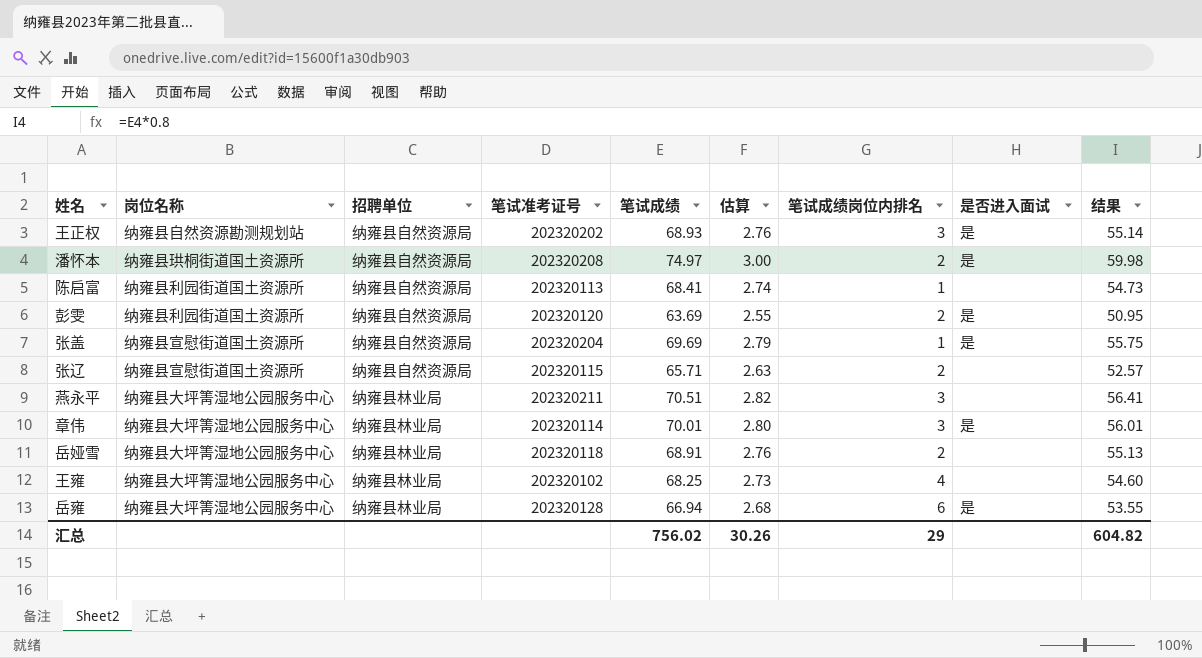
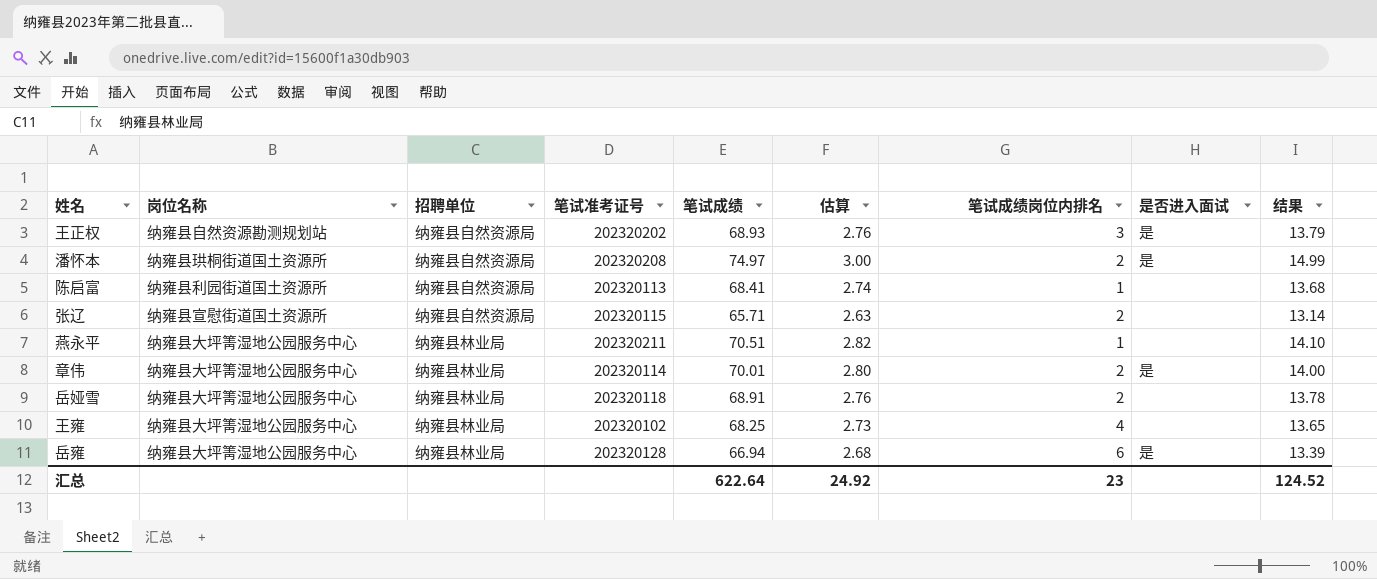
column 结果 | formula: [笔试成绩] * 0.8 -> [笔试成绩] * 0.2
row 彭雯: 纳雍县利园街道国土资源所 | 纳雍县自然资源局 | 202320120 | 63.69 | 2.55 | 2 | 是 | 50.95 -> none
row 张盖: 纳雍县宣慰街道国土资源所 | 纳雍县自然资源局 | 202320204 | 69.69 | 2.79 | 1 | 是 | 55.75 -> none
燕永平 | 笔试成绩岗位内排名: 3 -> 1
章伟 | 笔试成绩岗位内排名: 3 -> 2
汇总 | 笔试成绩: 756.02 -> 622.64
汇总 | 估算: 30.26 -> 24.92
汇总 | 笔试成绩岗位内排名: 29 -> 23
汇总 | 结果: 604.82 -> 124.52

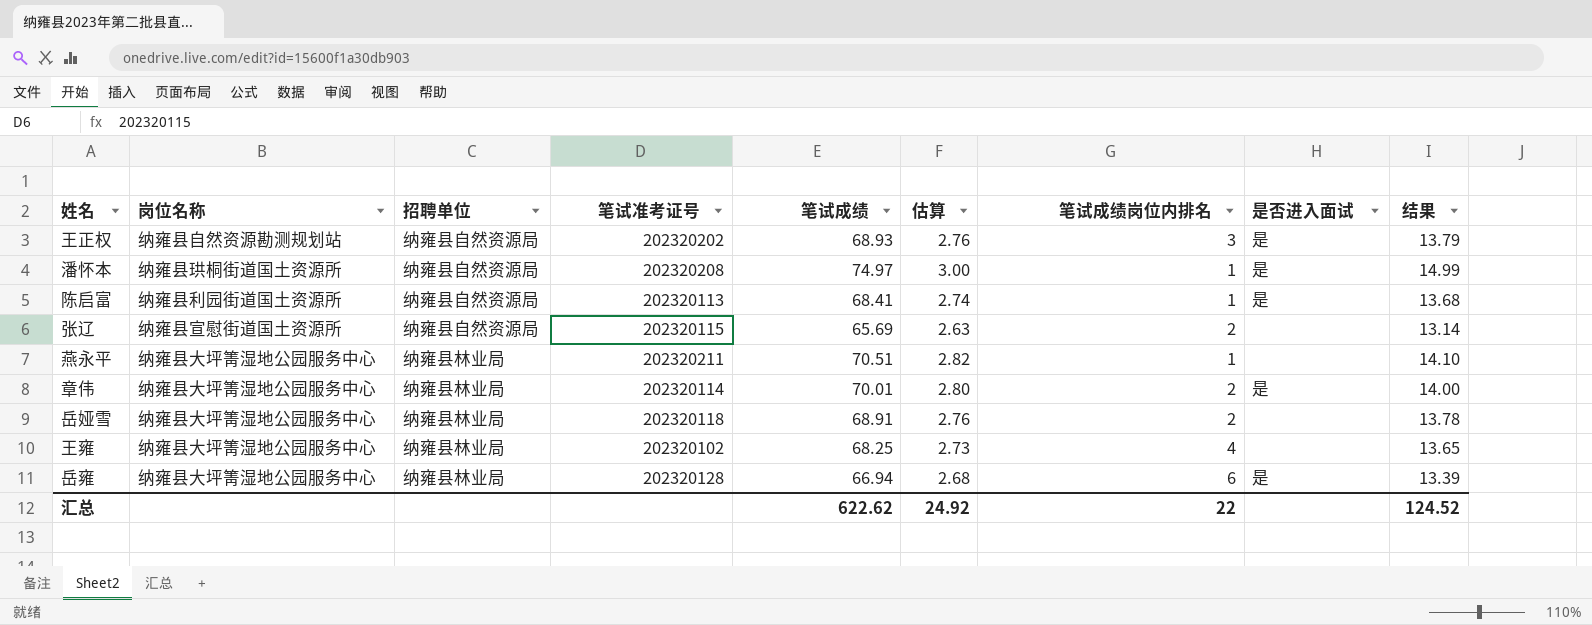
潘怀本 | 笔试成绩岗位内排名: 2 -> 1
陈启富 | 是否进入面试: none -> 是
张辽 | 笔试成绩: 65.71 -> 65.69
汇总 | 笔试成绩: 622.64 -> 622.62
汇总 | 笔试成绩岗位内排名: 23 -> 22

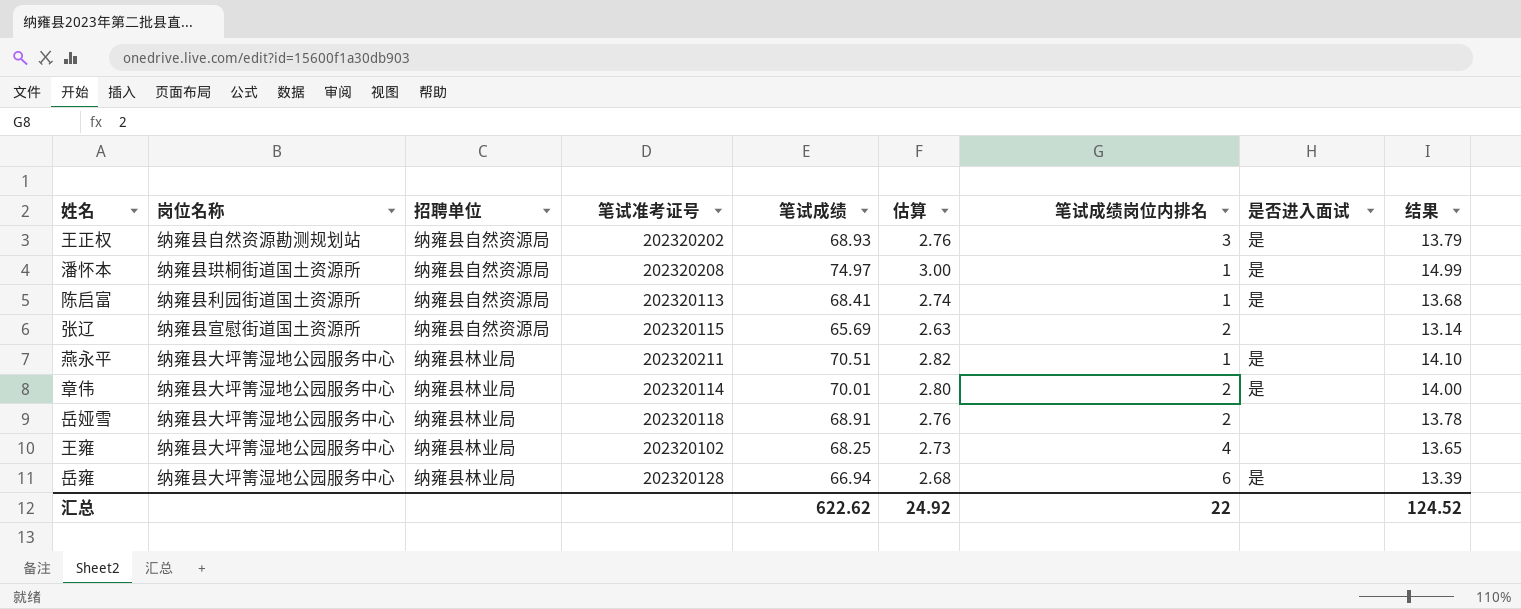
燕永平 | 是否进入面试: none -> 是

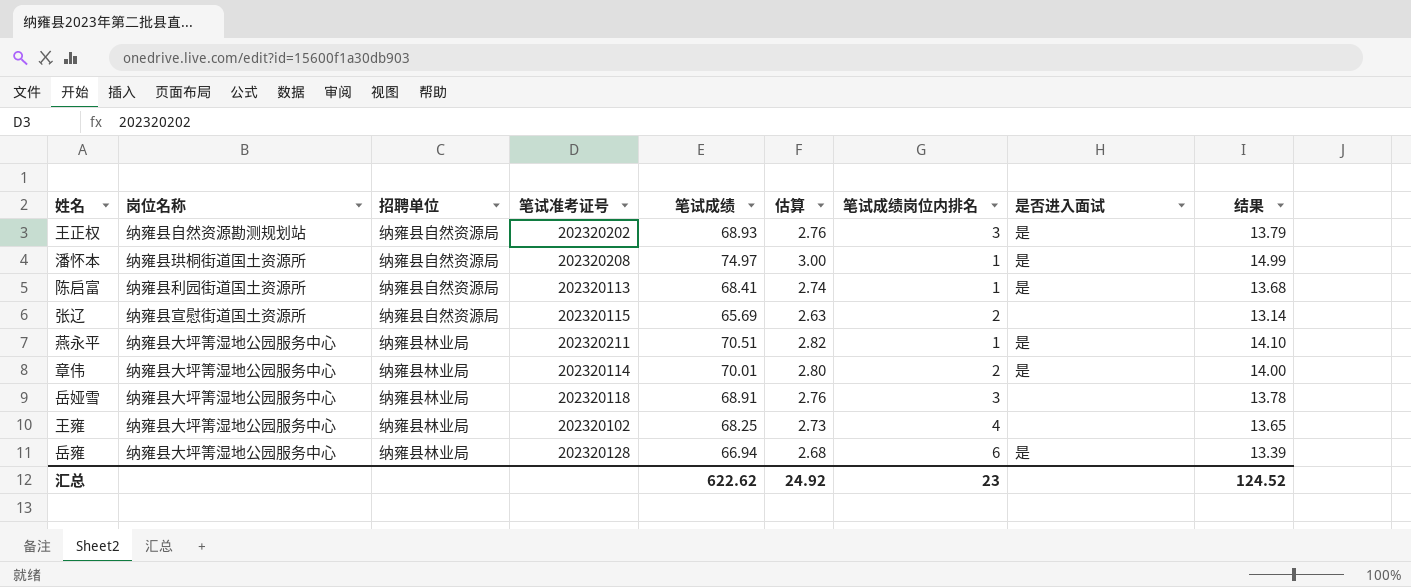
岳娅雪 | 笔试成绩岗位内排名: 2 -> 3
汇总 | 笔试成绩岗位内排名: 22 -> 23

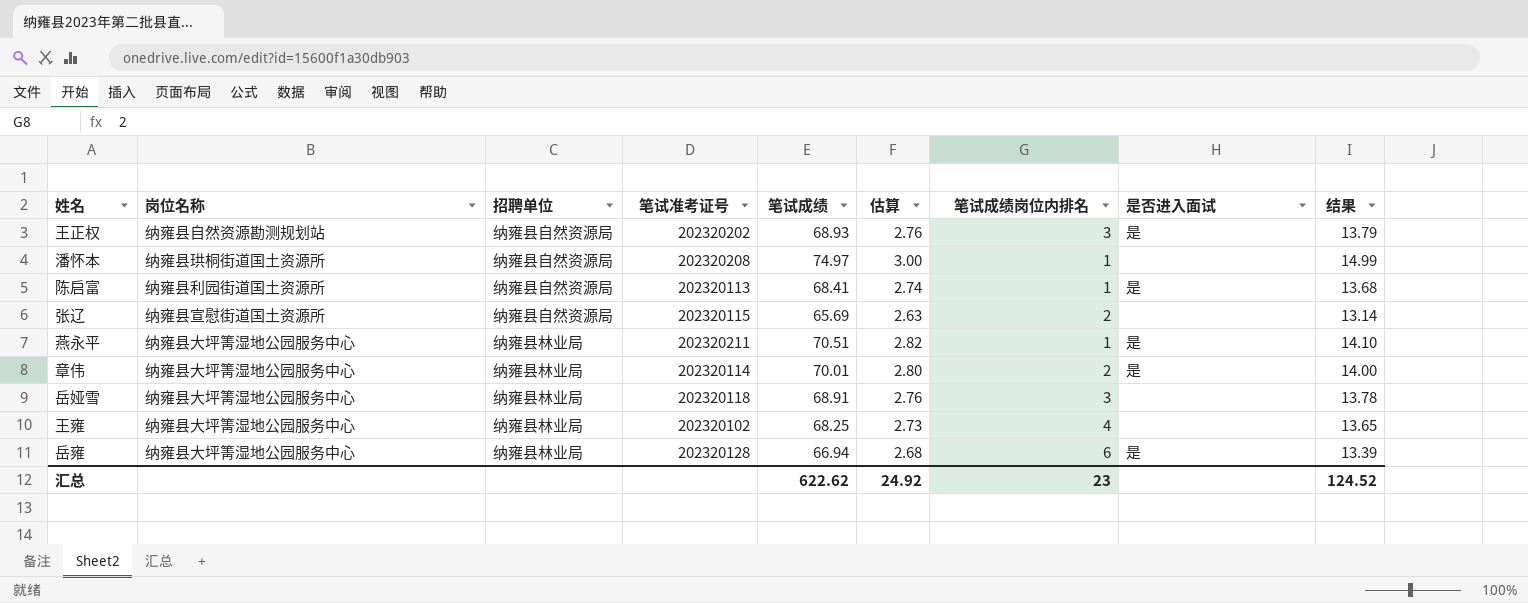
潘怀本 | 是否进入面试: 是 -> none

